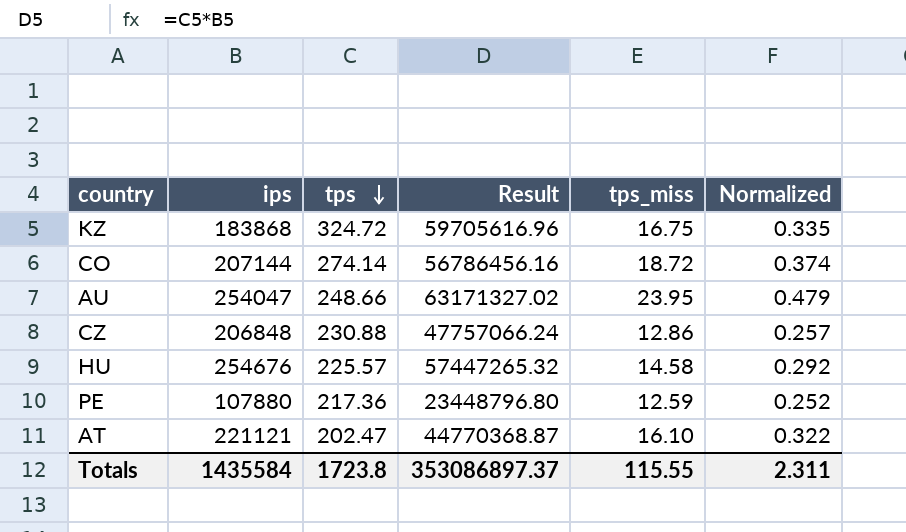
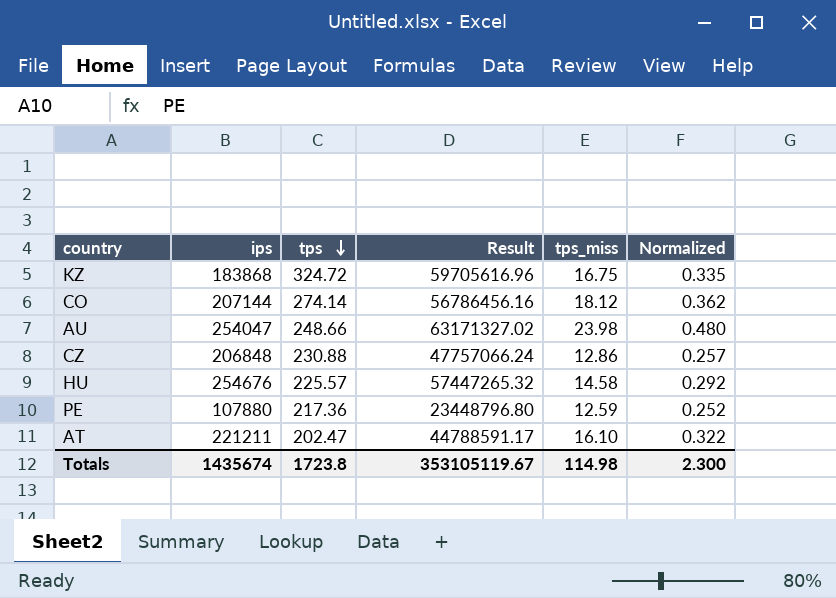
CO | tps_miss: 18.72 -> 18.12
CO | Normalized: 0.374 -> 0.362
AU | tps_miss: 23.95 -> 23.98
AU | Normalized: 0.479 -> 0.480
AT | ips: 221121 -> 221211
AT | Result: 44770368.87 -> 44788591.17
Totals | ips: 1435584 -> 1435674
Totals | Result: 353086897.37 -> 353105119.67
Totals | tps_miss: 115.55 -> 114.98
Totals | Normalized: 2.311 -> 2.300

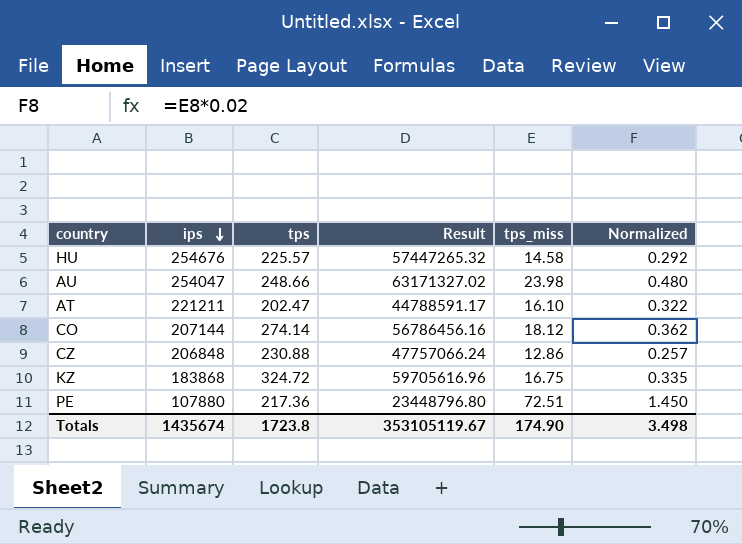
row order: tps descending -> ips descending
PE | tps_miss: 12.59 -> 72.51
PE | Normalized: 0.252 -> 1.450
Totals | tps_miss: 114.98 -> 174.90
Totals | Normalized: 2.300 -> 3.498

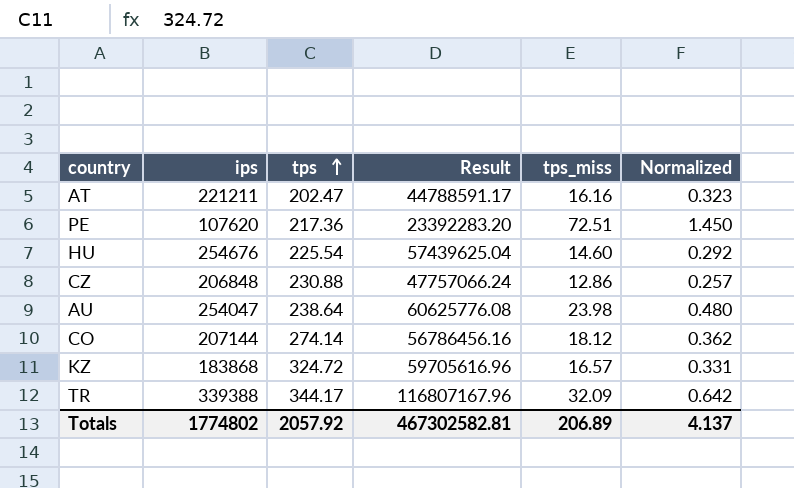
row order: ips descending -> tps ascending
AT | tps_miss: 16.10 -> 16.16
AT | Normalized: 0.322 -> 0.323
PE | ips: 107880 -> 107620
PE | Result: 23448796.80 -> 23392283.20
HU | tps: 225.57 -> 225.54
HU | Result: 57447265.32 -> 57439625.04
HU | tps_miss: 14.58 -> 14.60
AU | tps: 248.66 -> 238.64
AU | Result: 63171327.02 -> 60625776.08
KZ | tps_miss: 16.75 -> 16.57
KZ | Normalized: 0.335 -> 0.331
row TR: none -> 339388 | 344.17 | 116807167.96 | 32.09 | 0.642
Totals | ips: 1435674 -> 1774802
Totals | tps: 1723.8 -> 2057.92
Totals | Result: 353105119.67 -> 467302582.81
Totals | tps_miss: 174.90 -> 206.89
Totals | Normalized: 3.498 -> 4.137

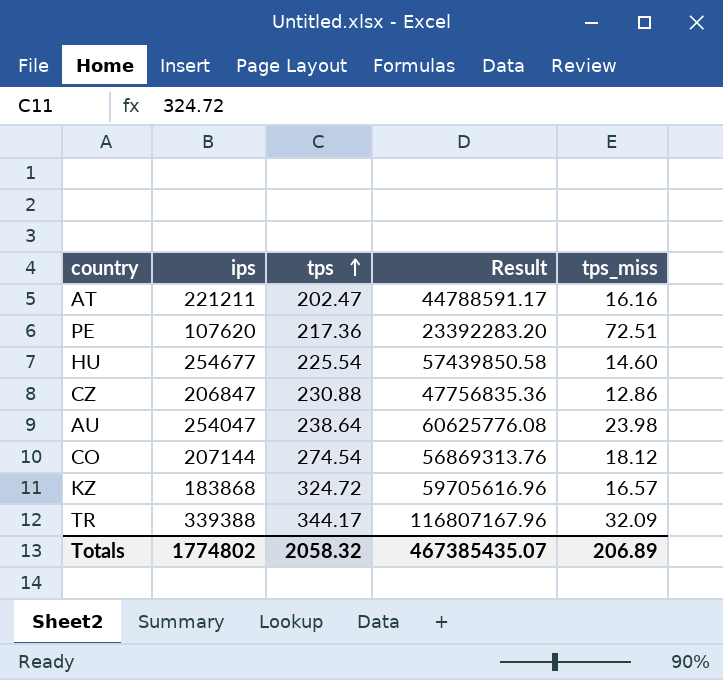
column Normalized | formula: [tps_miss] * 0.02 -> none
HU | ips: 254676 -> 254677
HU | Result: 57439625.04 -> 57439850.58
CZ | ips: 206848 -> 206847
CZ | Result: 47757066.24 -> 47756835.36
CO | tps: 274.14 -> 274.54
CO | Result: 56786456.16 -> 56869313.76
Totals | tps: 2057.92 -> 2058.32
Totals | Result: 467302582.81 -> 467385435.07

